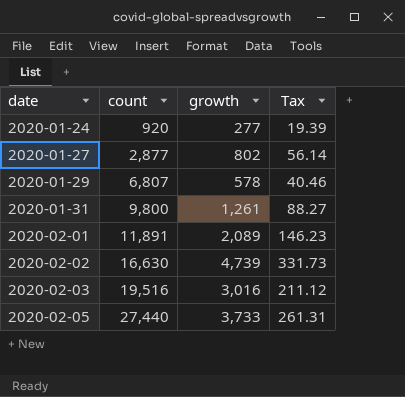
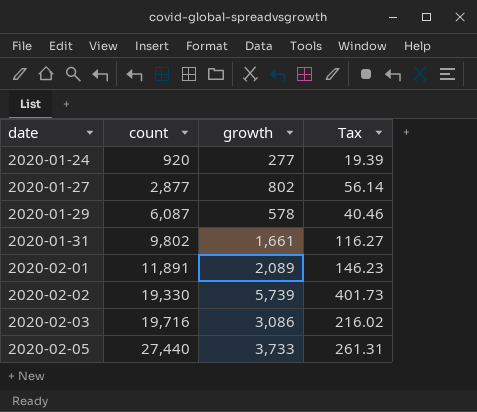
2020-01-29 | count: 6,807 -> 6,087
2020-01-31 | count: 9,800 -> 9,802
2020-01-31 | growth: 1,261 -> 1,661
2020-01-31 | Tax: 88.27 -> 116.27
2020-02-02 | count: 16,630 -> 19,330
2020-02-02 | growth: 4,739 -> 5,739
2020-02-02 | Tax: 331.73 -> 401.73
2020-02-03 | count: 19,516 -> 19,716
2020-02-03 | growth: 3,016 -> 3,086
2020-02-03 | Tax: 211.12 -> 216.02

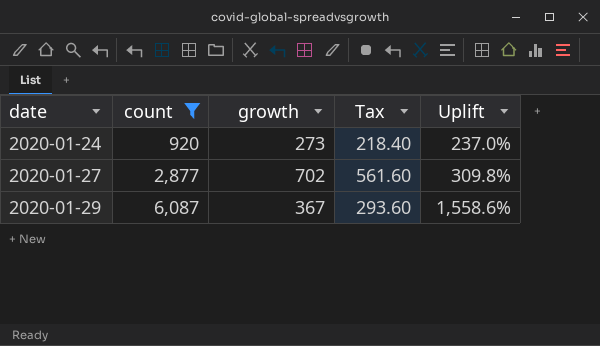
filter: none -> count <= 6,087
column Tax | formula: [growth] * 0.07 -> [growth] * 0.8
column Uplift | formula: none -> ([count] - [growth]) / [growth]
2020-01-24 | growth: 277 -> 273
2020-01-27 | growth: 802 -> 702
2020-01-29 | growth: 578 -> 367

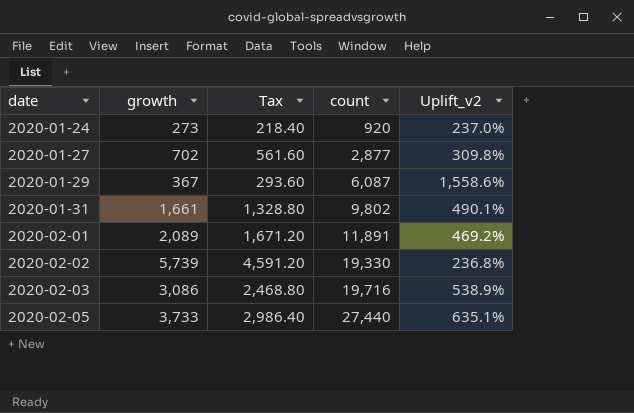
filter: count <= 6,087 -> none
column count | position: 2 -> 4
column name: Uplift -> Uplift_v2

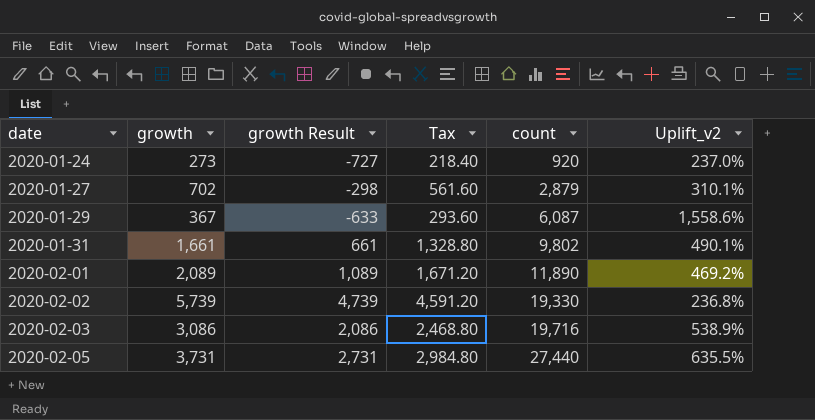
column growth Result | formula: none -> [growth] - 1000
2020-01-27 | count: 2,877 -> 2,879
2020-01-27 | Uplift_v2: 309.8% -> 310.1%
2020-02-01 | count: 11,891 -> 11,890
2020-02-05 | growth: 3,733 -> 3,731
2020-02-05 | Tax: 2,986.40 -> 2,984.80
2020-02-05 | Uplift_v2: 635.1% -> 635.5%

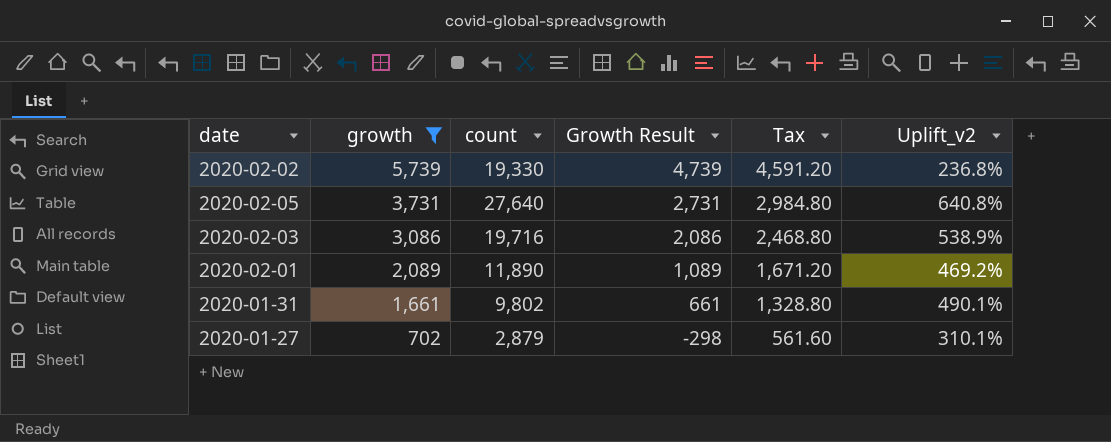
filter: none -> growth >= 702
row order: date ascending -> growth descending
column count | position: 5 -> 3
column name: growth Result -> Growth Result
2020-02-05 | count: 27,440 -> 27,640
2020-02-05 | Uplift_v2: 635.5% -> 640.8%

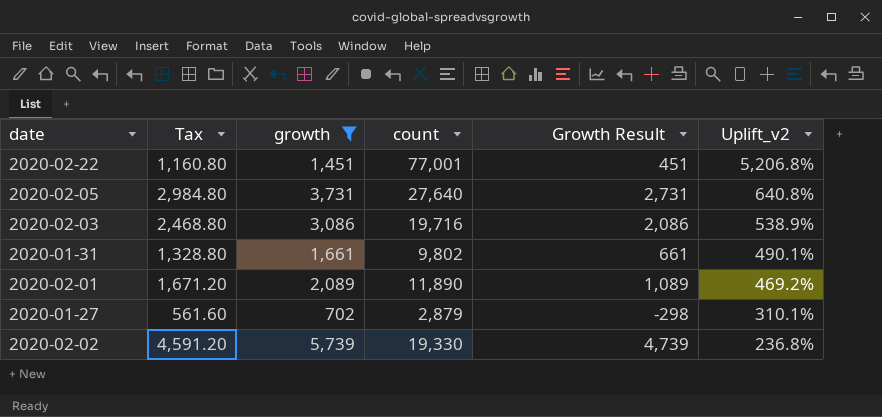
row order: growth descending -> Uplift_v2 descending
column Tax | position: 5 -> 2
row 2020-02-22: none -> 1,160.80 | 1,451 | 77,001 | 451 | 5,206.8%

